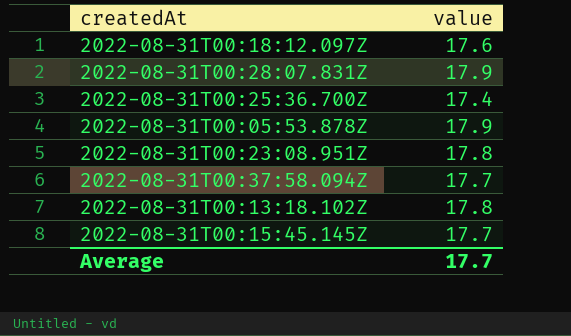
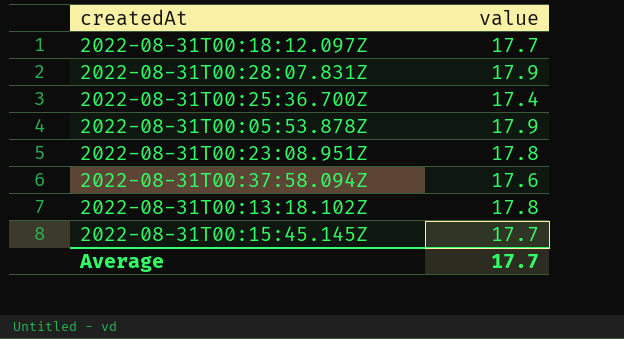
2022-08-31T00:18:12.097Z | value: 17.6 -> 17.7
2022-08-31T00:37:58.094Z | value: 17.7 -> 17.6

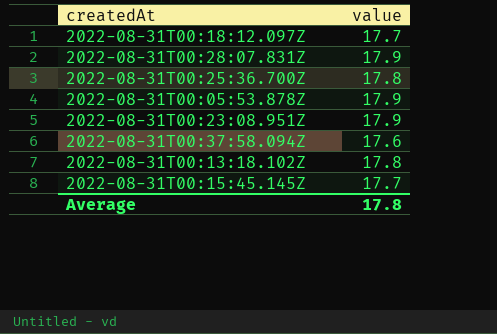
2022-08-31T00:25:36.700Z | value: 17.4 -> 17.8
2022-08-31T00:23:08.951Z | value: 17.8 -> 17.9
Average | value: 17.7 -> 17.8

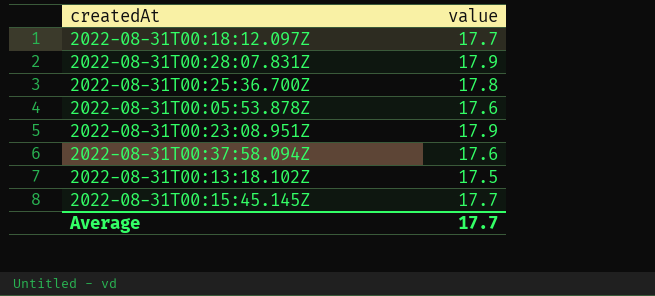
2022-08-31T00:05:53.878Z | value: 17.9 -> 17.6
2022-08-31T00:13:18.102Z | value: 17.8 -> 17.5
Average | value: 17.8 -> 17.7

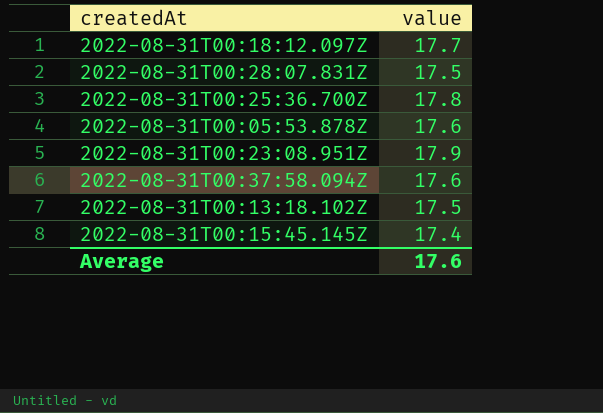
2022-08-31T00:28:07.831Z | value: 17.9 -> 17.5
2022-08-31T00:15:45.145Z | value: 17.7 -> 17.4
Average | value: 17.7 -> 17.6

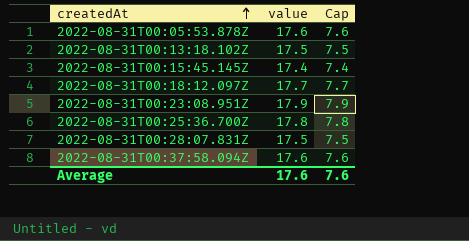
row order: none -> createdAt ascending
column Cap | formula: none -> [value] - 10

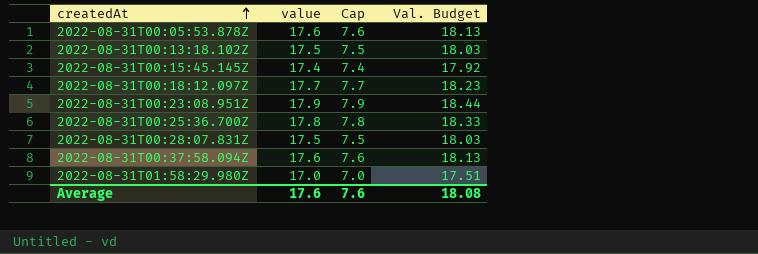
column Val. Budget | formula: none -> [value] * 1.03
row 2022-08-31T01:58:29.980Z: none -> 17.0 | 7.0 | 17.51

